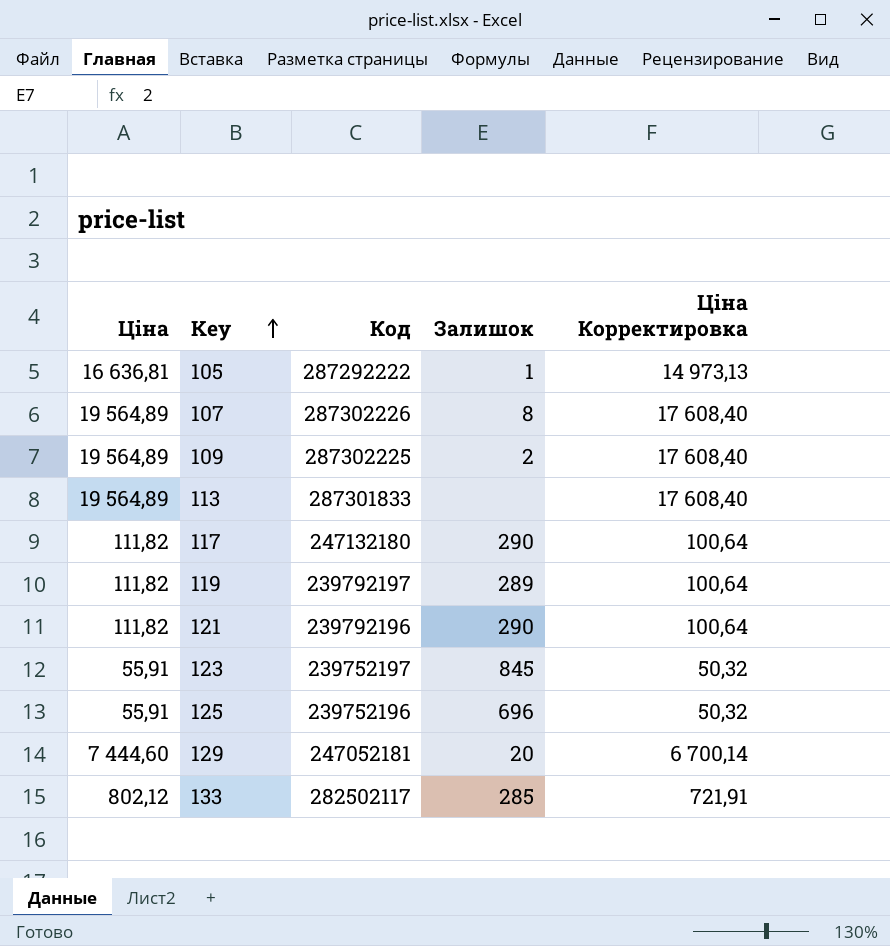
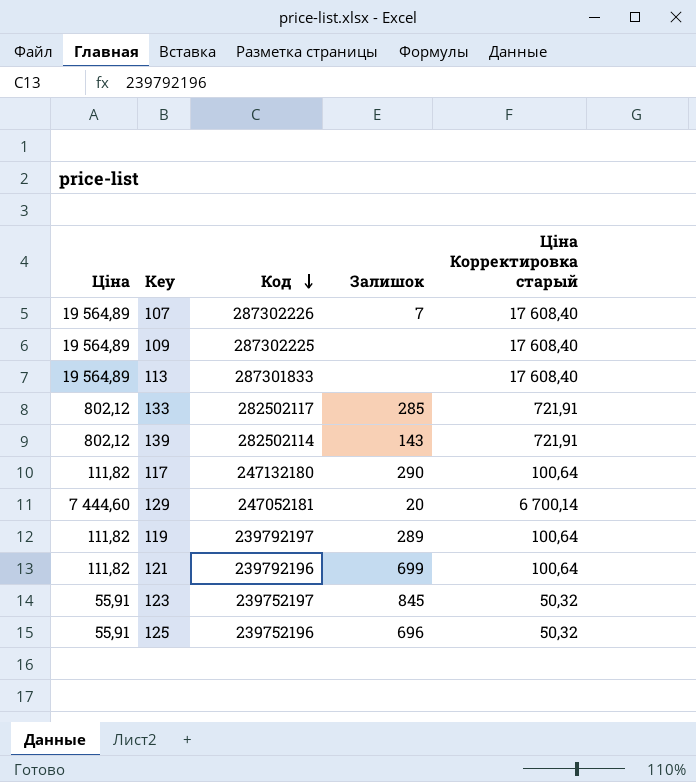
row order: Key ascending -> Код descending
column name: Ціна Корректировка -> Ціна Корректировка старый
row 105: 16 636,81 | 287292222 | 1 | 14 973,13 -> none
107 | Залишок: 8 -> 7
109 | Залишок: 2 -> none
row 139: none -> 802,12 | 282502114 | 143 | 721,91
121 | Залишок: 290 -> 699

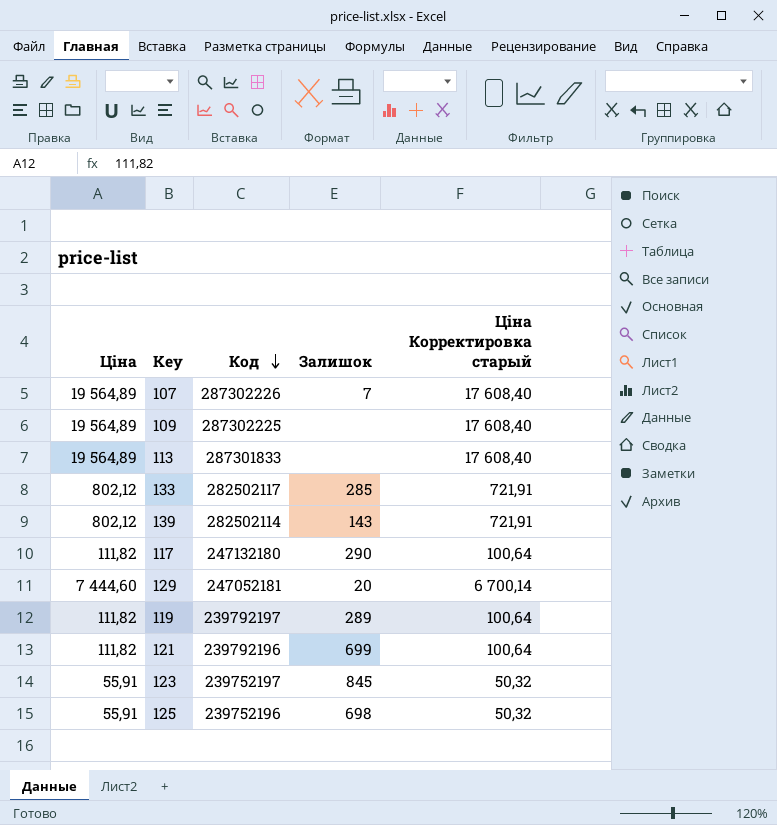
125 | Залишок: 696 -> 698

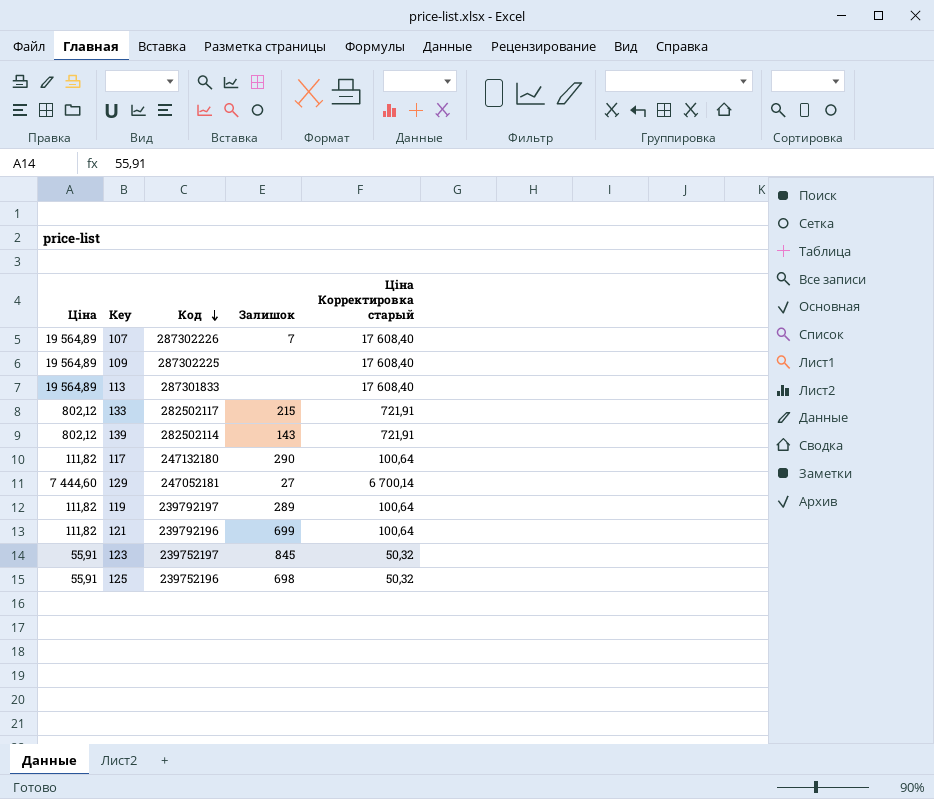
133 | Залишок: 285 -> 215
129 | Залишок: 20 -> 27

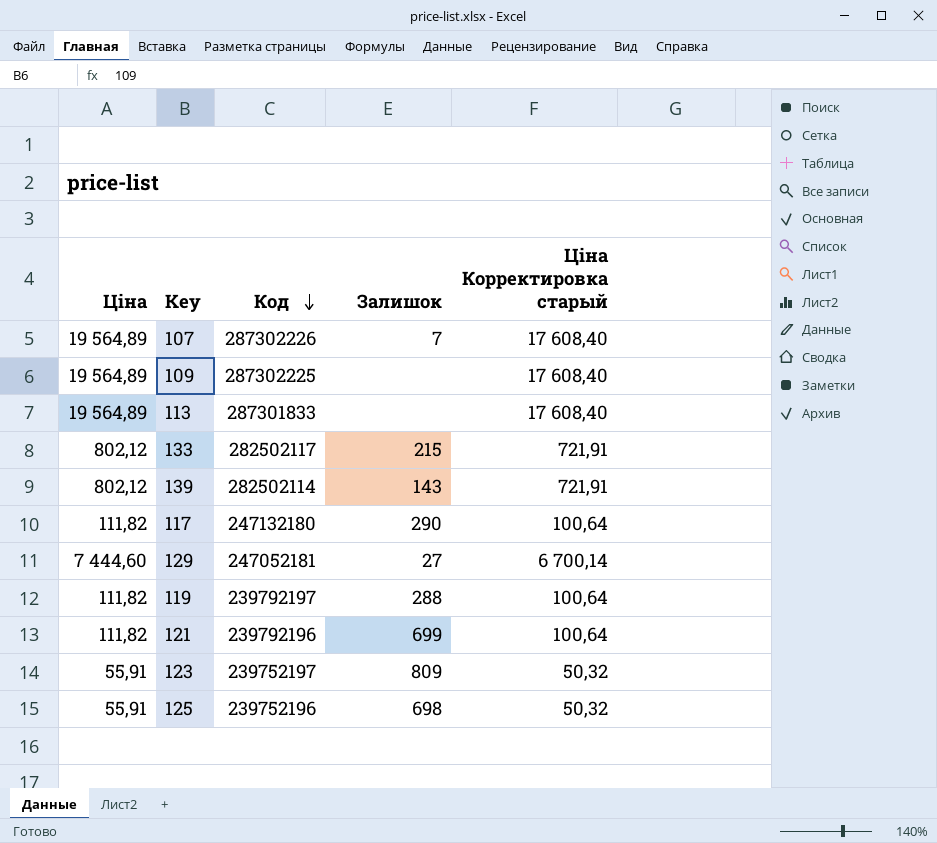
119 | Залишок: 289 -> 288
123 | Залишок: 845 -> 809

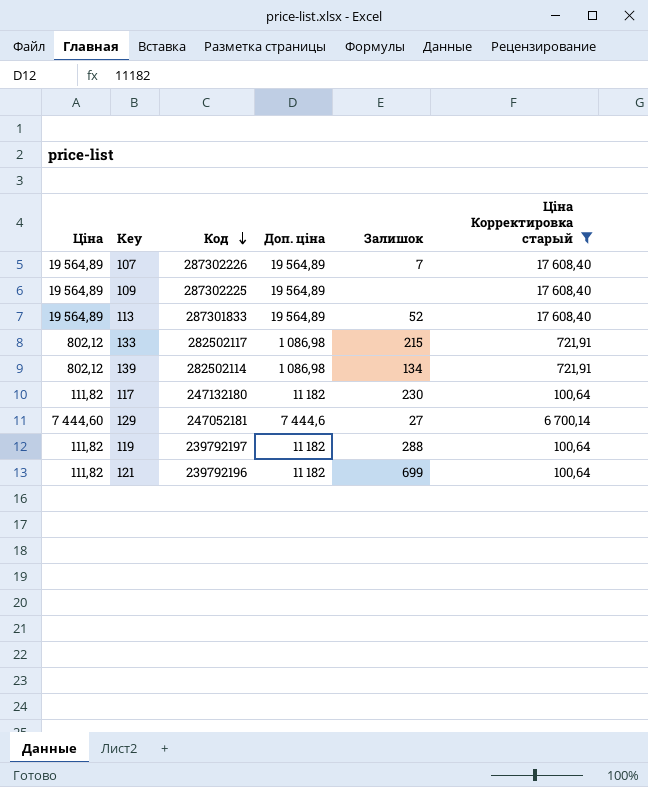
filter: none -> Ціна Корректировка старый != 50,32
column Доп. ціна | position: none -> 4
113 | Залишок: none -> 52
139 | Залишок: 143 -> 134
117 | Залишок: 290 -> 230

